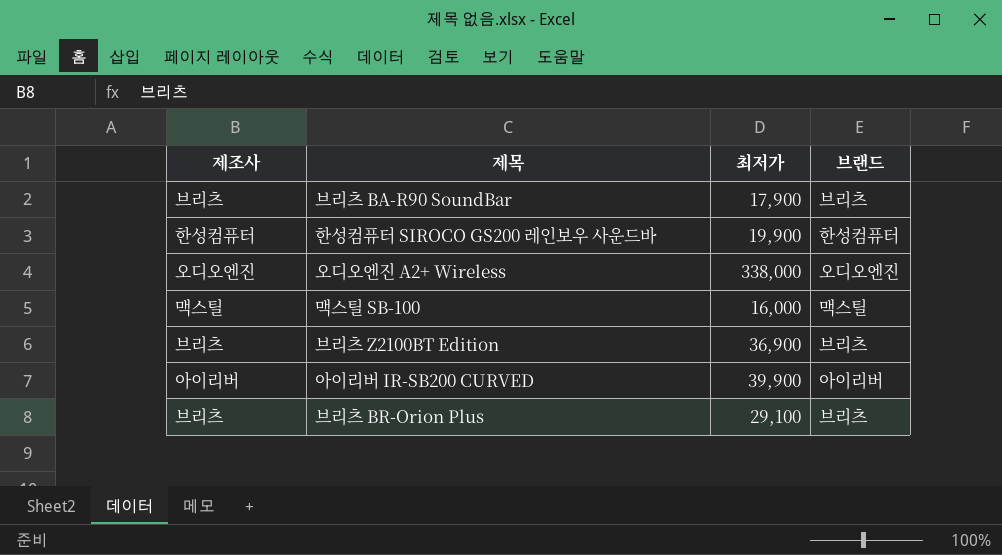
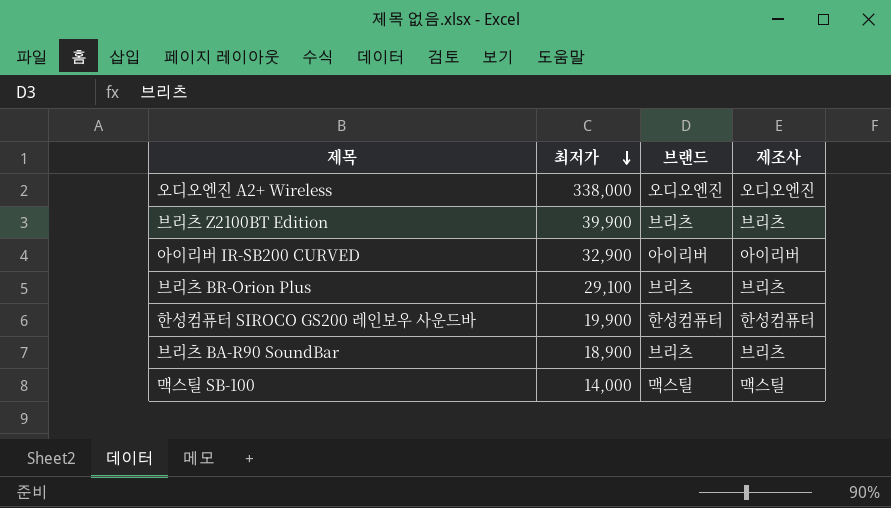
row order: none -> 최저가 descending
column 제조사 | position: 1 -> 4
브리츠 Z2100BT Edition | 최저가: 36,900 -> 39,900
아이리버 IR-SB200 CURVED | 최저가: 39,900 -> 32,900
브리츠 BA-R90 SoundBar | 최저가: 17,900 -> 18,900
맥스틸 SB-100 | 최저가: 16,000 -> 14,000

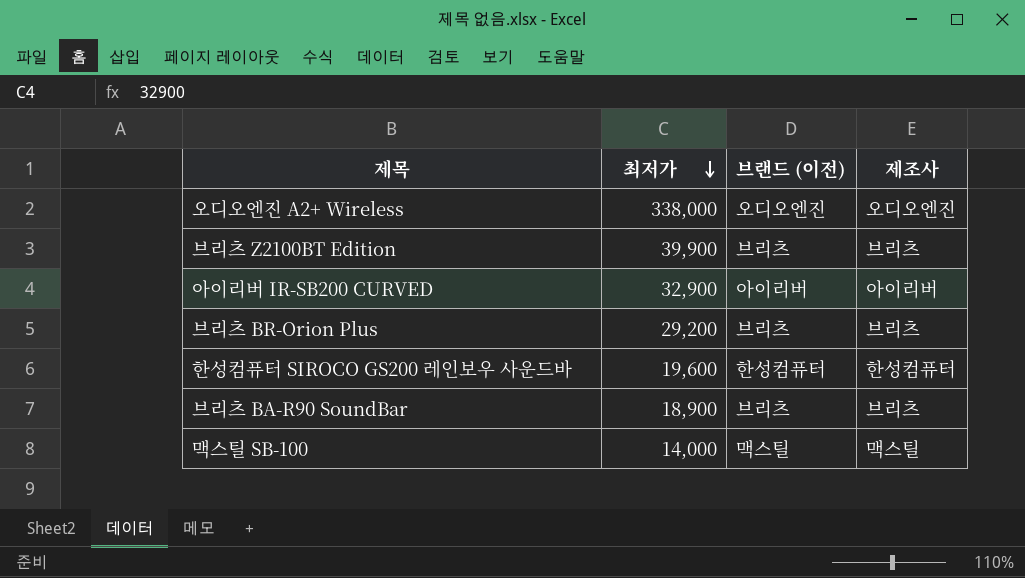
column name: 브랜드 -> 브랜드 (이전)
브리츠 BR-Orion Plus | 최저가: 29,100 -> 29,200
한성컴퓨터 SIROCO GS200 레인보우 사운드바 | 최저가: 19,900 -> 19,600

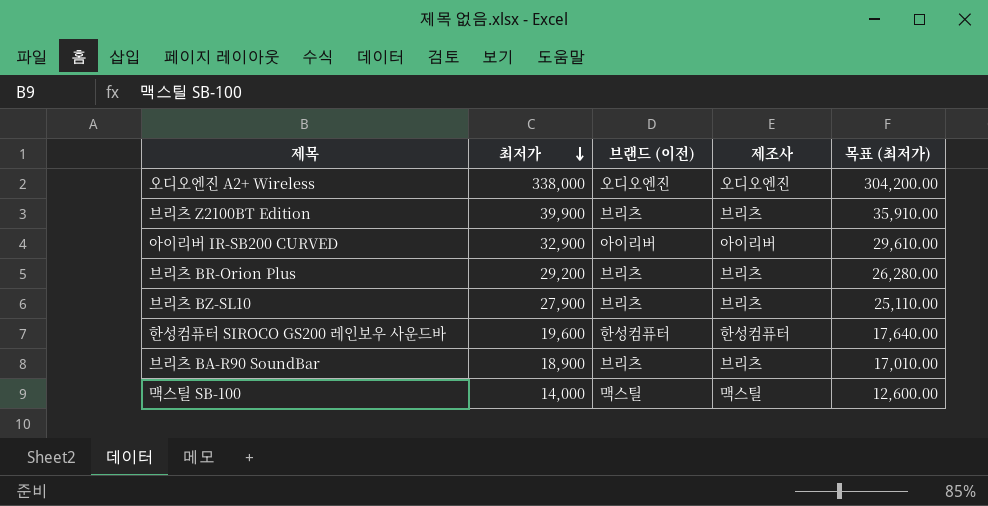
column 목표 (최저가) | formula: none -> [최저가] * 0.9
row 브리츠 BZ-SL10: none -> 27,900 | 브리츠 | 브리츠 | 25,110.00

